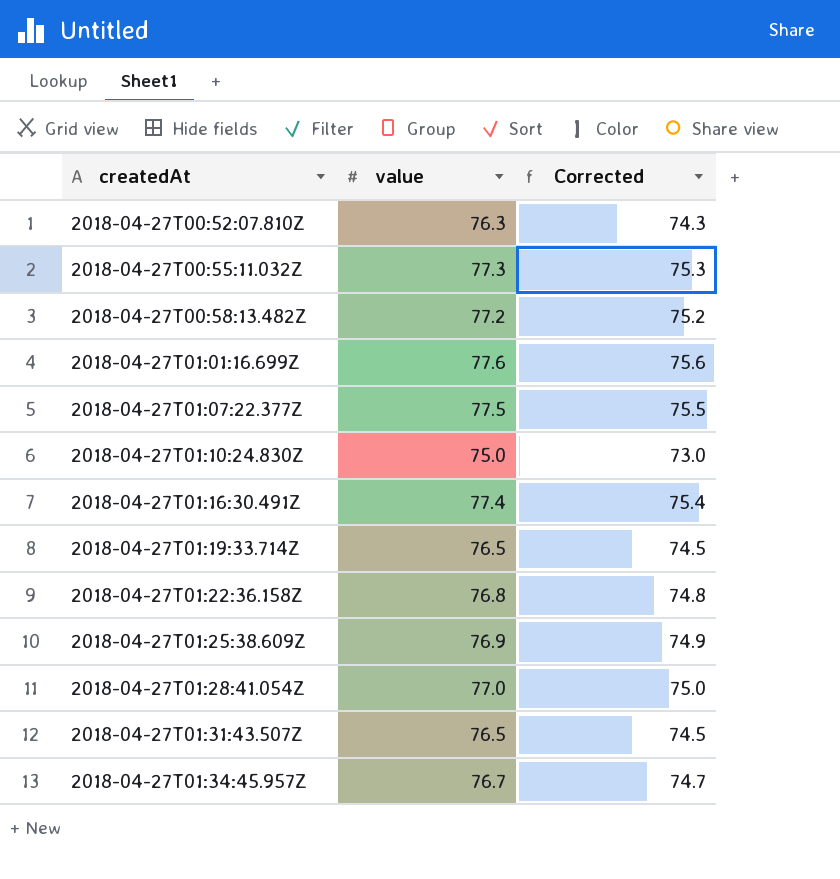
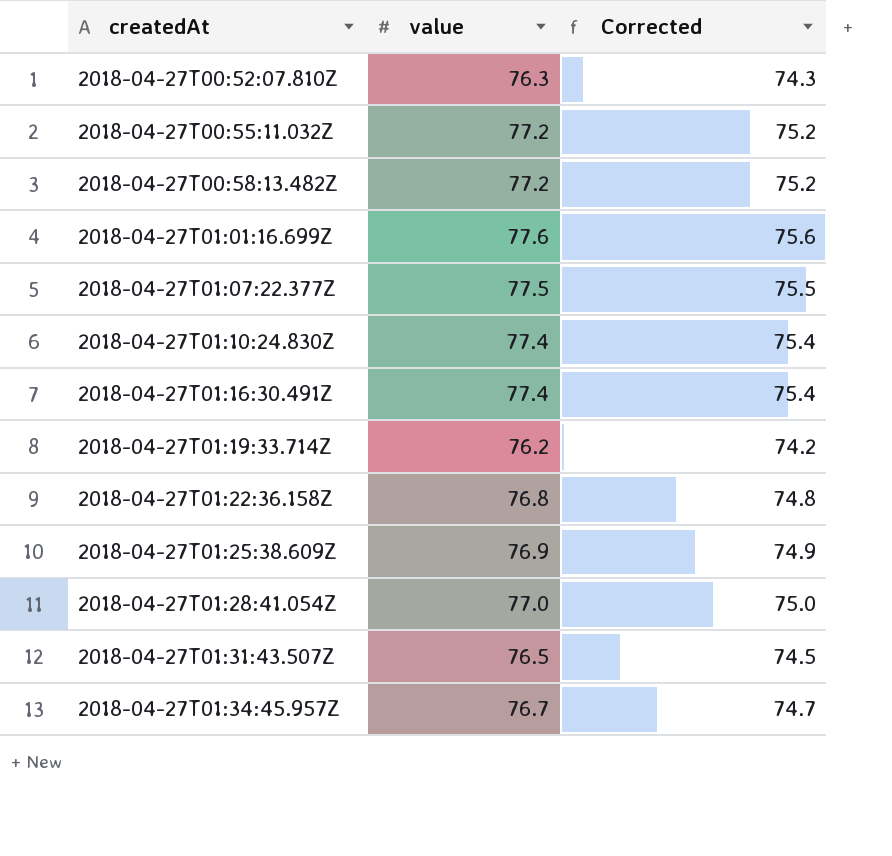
2018-04-27T00:55:11.032Z | value: 77.3 -> 77.2
2018-04-27T00:55:11.032Z | Corrected: 75.3 -> 75.2
2018-04-27T01:10:24.830Z | value: 75.0 -> 77.4
2018-04-27T01:10:24.830Z | Corrected: 73.0 -> 75.4
2018-04-27T01:19:33.714Z | value: 76.5 -> 76.2
2018-04-27T01:19:33.714Z | Corrected: 74.5 -> 74.2

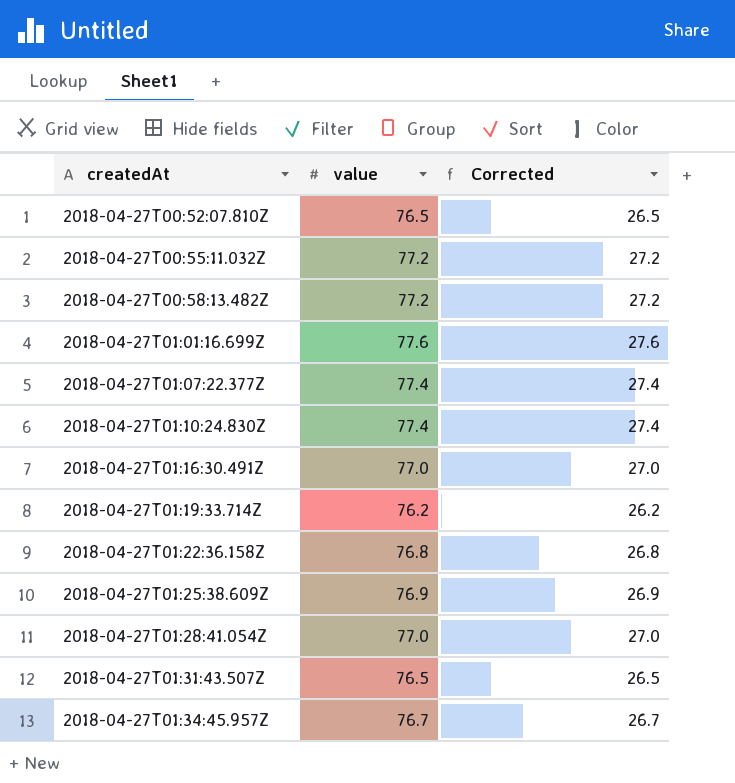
column Corrected | formula: [value] - 2 -> [value] - 50
2018-04-27T00:52:07.810Z | value: 76.3 -> 76.5
2018-04-27T01:07:22.377Z | value: 77.5 -> 77.4
2018-04-27T01:16:30.491Z | value: 77.4 -> 77.0

